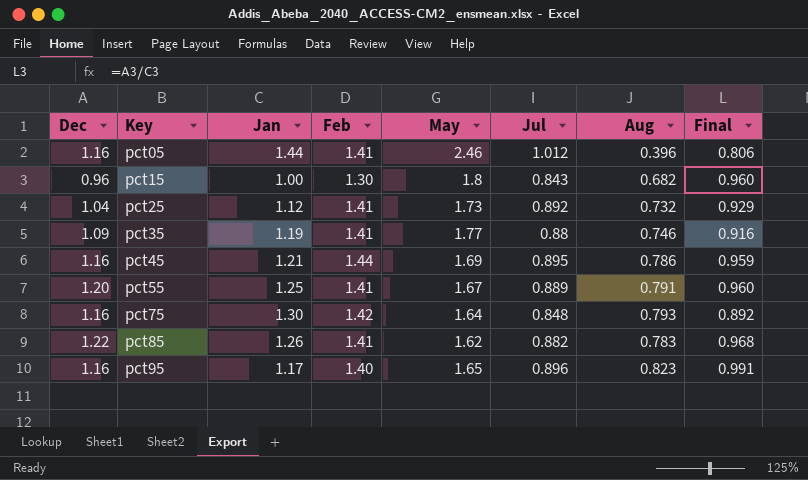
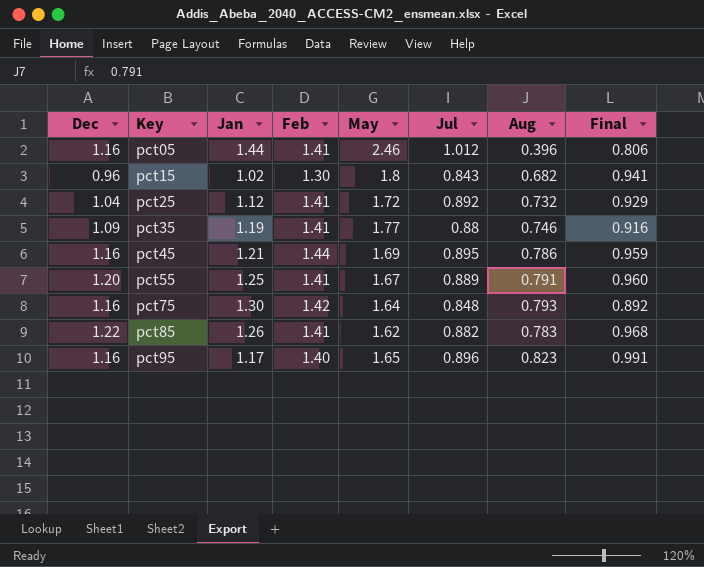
pct15 | Jan: 1.00 -> 1.02
pct15 | Final: 0.960 -> 0.941
pct25 | May: 1.73 -> 1.72

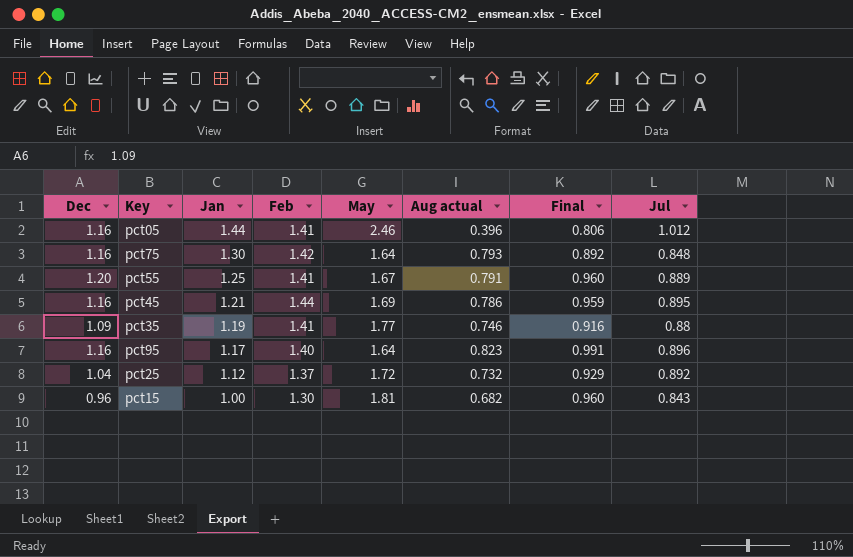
row order: Key ascending -> Jan descending
column name: Aug -> Aug actual
column Jul | position: 6 -> 8
row pct85: 1.22 | 1.26 | 1.41 | 1.62 | 0.882 | 0.783 | 0.968 -> none
pct95 | May: 1.65 -> 1.64
pct25 | Feb: 1.41 -> 1.37
pct15 | Jan: 1.02 -> 1.00
pct15 | May: 1.8 -> 1.81
pct15 | Final: 0.941 -> 0.960

